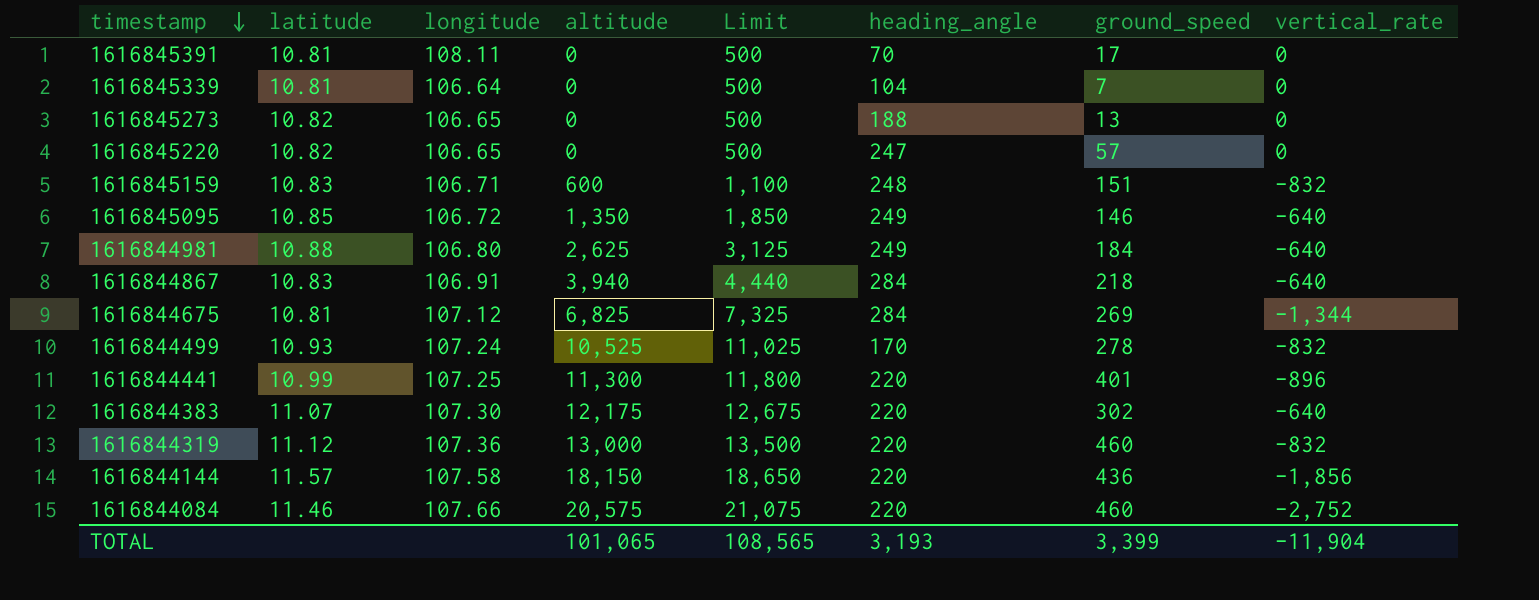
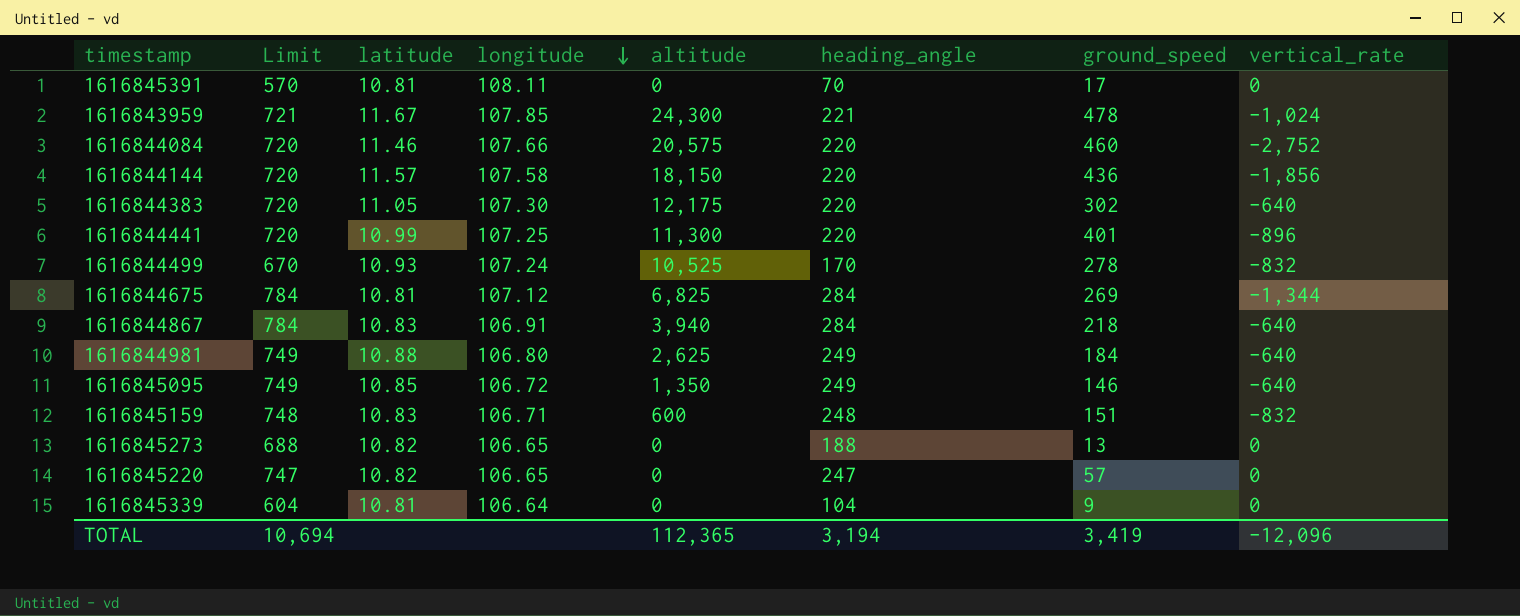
row order: timestamp descending -> longitude descending
column Limit | formula: [altitude] + 500 -> [heading_angle] + 500
column Limit | position: 5 -> 2
row 1616844319: 11.12 | 107.36 | 13,000 | 13,500 | 220 | 460 | -832 -> none
row 1616843959: none -> 721 | 11.67 | 107.85 | 24,300 | 221 | 478 | -1,024
1616844383 | latitude: 11.07 -> 11.05
1616845339 | ground_speed: 7 -> 9
TOTAL | Limit: 108,565 -> 10,694
TOTAL | altitude: 101,065 -> 112,365
TOTAL | heading_angle: 3,193 -> 3,194
TOTAL | ground_speed: 3,399 -> 3,419
TOTAL | vertical_rate: -11,904 -> -12,096

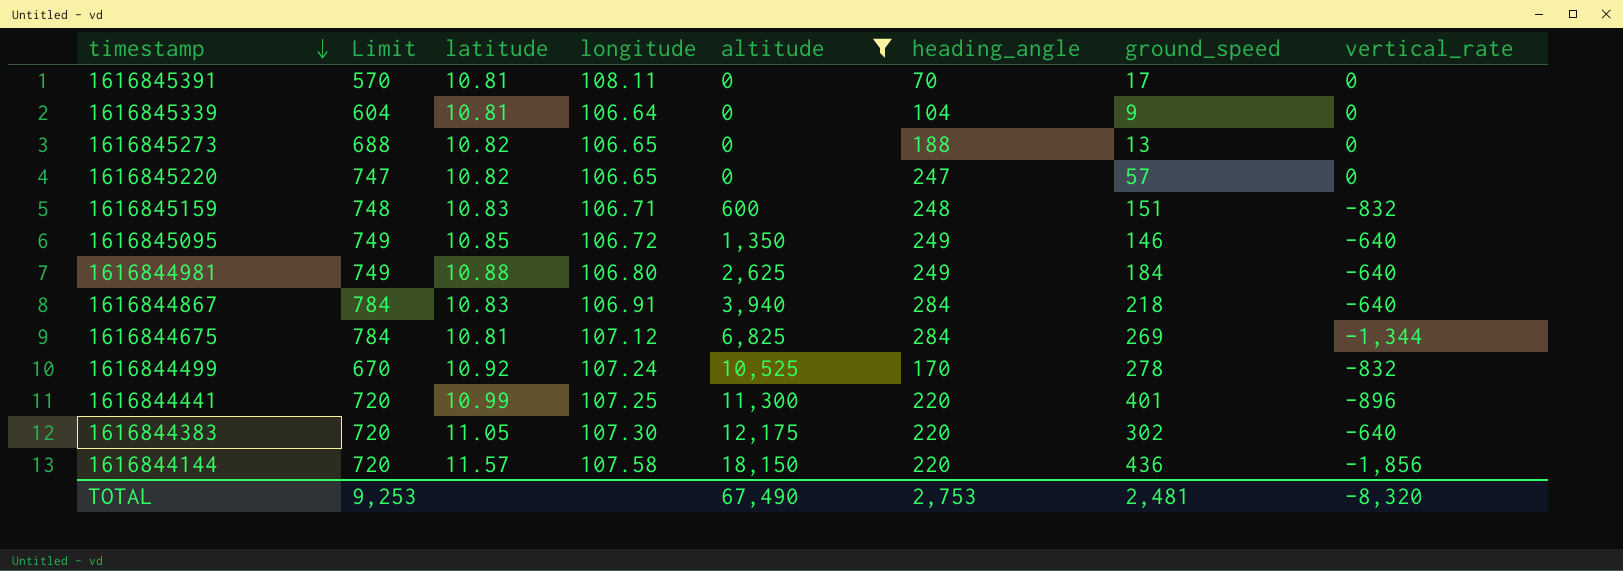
filter: none -> altitude <= 18,150
row order: longitude descending -> timestamp descending
1616844499 | latitude: 10.93 -> 10.92
TOTAL | Limit: 10,694 -> 9,253
TOTAL | altitude: 112,365 -> 67,490
TOTAL | heading_angle: 3,194 -> 2,753
TOTAL | ground_speed: 3,419 -> 2,481
TOTAL | vertical_rate: -12,096 -> -8,320

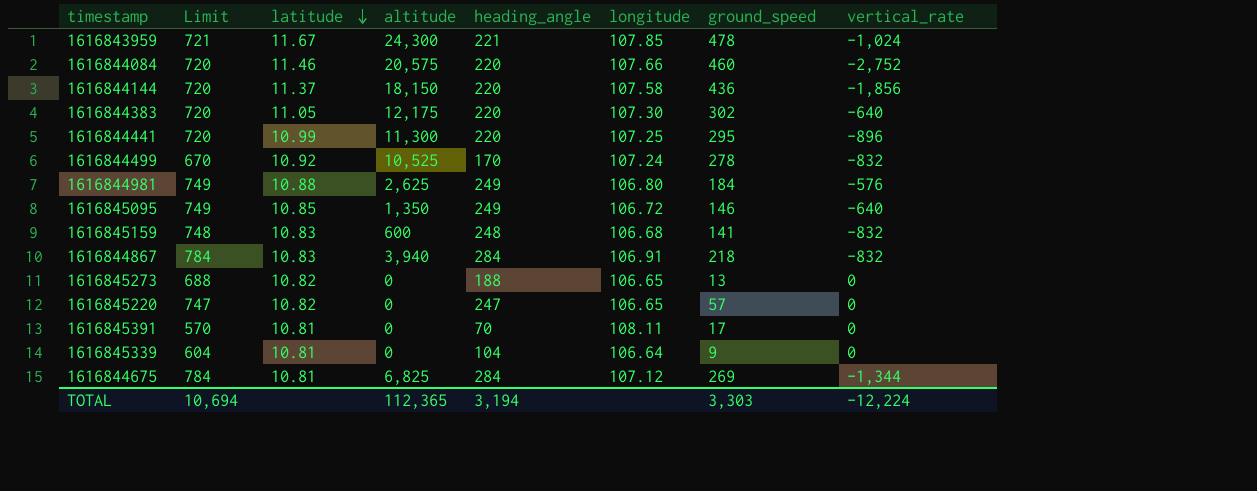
filter: altitude <= 18,150 -> none
row order: timestamp descending -> latitude descending
column longitude | position: 4 -> 6
1616844144 | latitude: 11.57 -> 11.37
1616844441 | ground_speed: 401 -> 295
1616844981 | vertical_rate: -640 -> -576
1616845159 | longitude: 106.71 -> 106.68
1616845159 | ground_speed: 151 -> 141
1616844867 | vertical_rate: -640 -> -832
TOTAL | Limit: 9,253 -> 10,694
TOTAL | altitude: 67,490 -> 112,365
TOTAL | heading_angle: 2,753 -> 3,194
TOTAL | ground_speed: 2,481 -> 3,303
TOTAL | vertical_rate: -8,320 -> -12,224

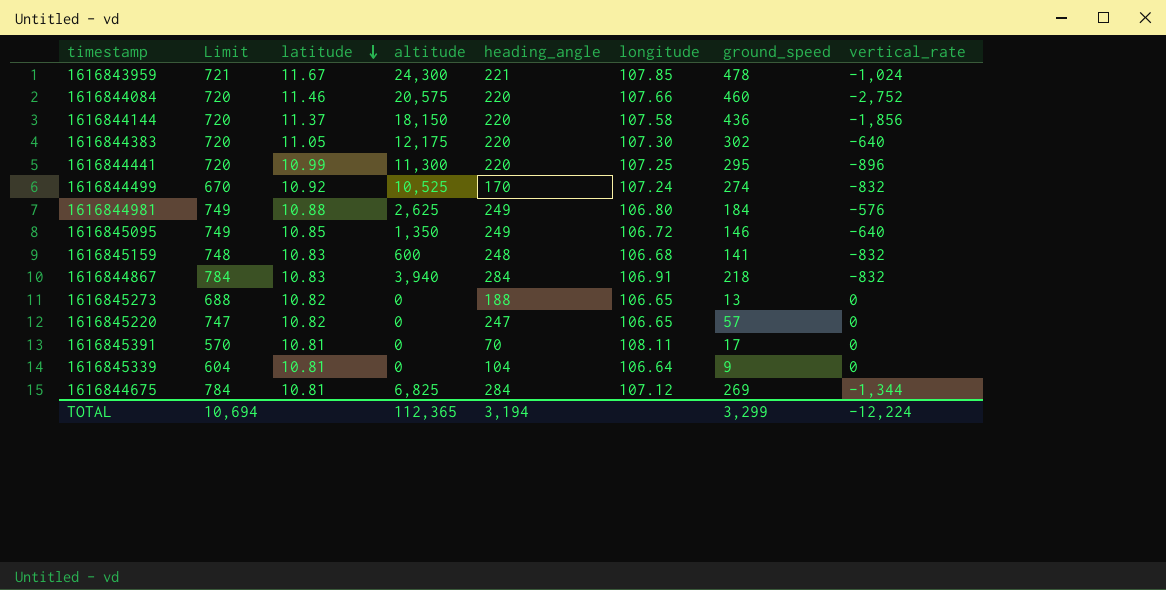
1616844499 | ground_speed: 278 -> 274
TOTAL | ground_speed: 3,303 -> 3,299

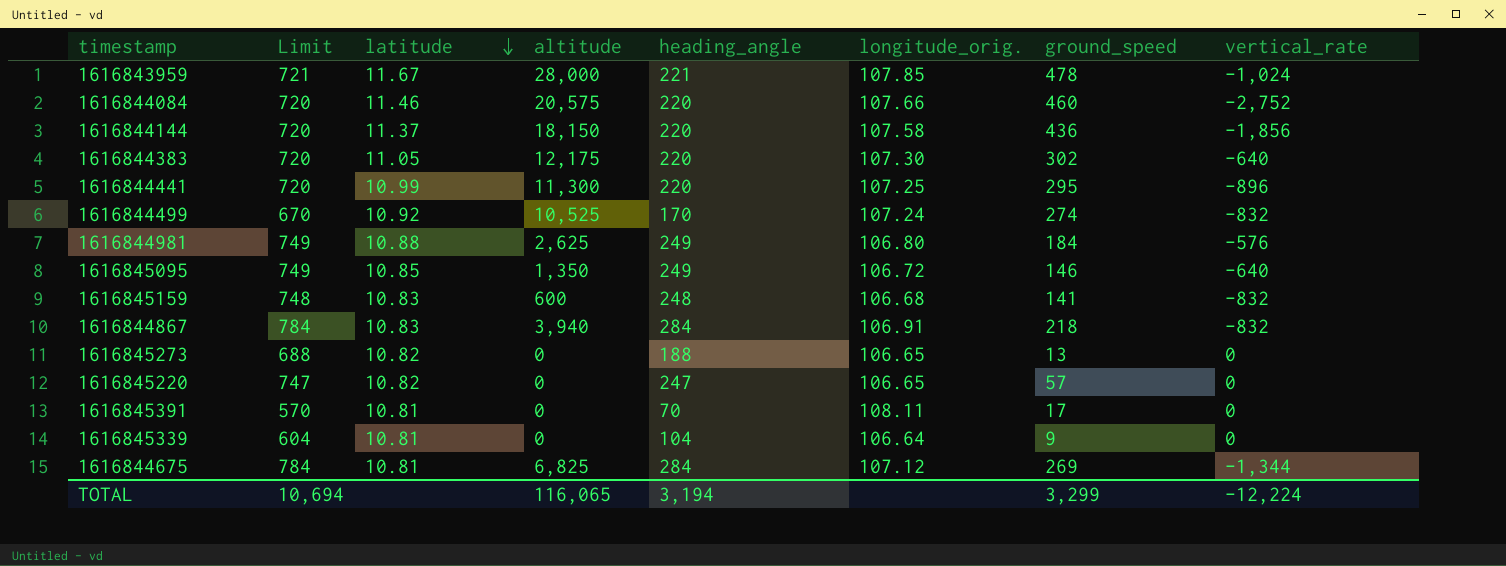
column name: longitude -> longitude_orig.
1616843959 | altitude: 24,300 -> 28,000
TOTAL | altitude: 112,365 -> 116,065

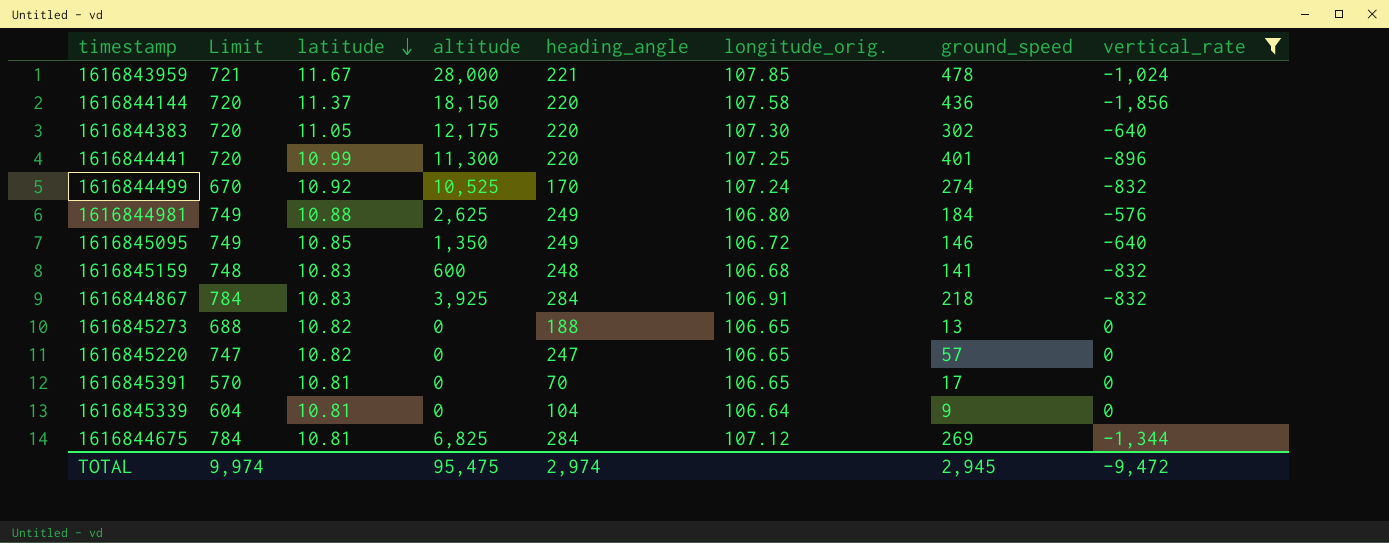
filter: none -> vertical_rate != -2,752
1616844441 | ground_speed: 295 -> 401
1616844867 | altitude: 3,940 -> 3,925
1616845391 | longitude_orig.: 108.11 -> 106.65
TOTAL | Limit: 10,694 -> 9,974
TOTAL | altitude: 116,065 -> 95,475
TOTAL | heading_angle: 3,194 -> 2,974
TOTAL | ground_speed: 3,299 -> 2,945
TOTAL | vertical_rate: -12,224 -> -9,472

